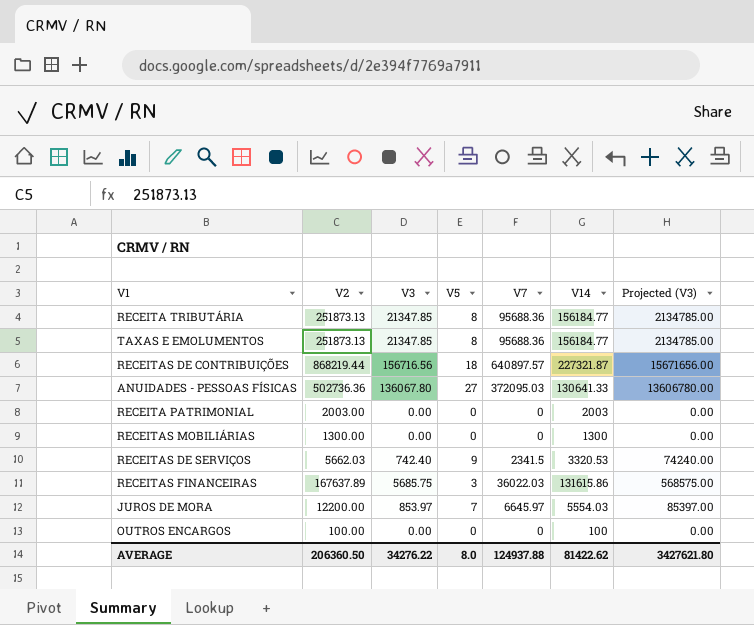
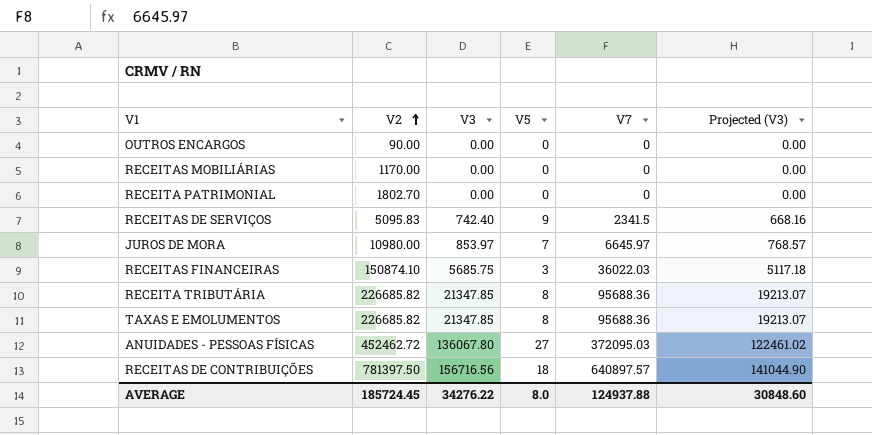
row order: none -> V2 ascending
column V14 | formula: [V2] - [V7] -> none
column Projected (V3) | formula: [V3] * 100 -> [V3] * 0.9
OUTROS ENCARGOS | V2: 100.00 -> 90.00
RECEITAS MOBILIÁRIAS | V2: 1300.00 -> 1170.00
RECEITA PATRIMONIAL | V2: 2003.00 -> 1802.70
RECEITAS DE SERVIÇOS | V2: 5662.03 -> 5095.83
JUROS DE MORA | V2: 12200.00 -> 10980.00
RECEITAS FINANCEIRAS | V2: 167637.89 -> 150874.10
RECEITA TRIBUTÁRIA | V2: 251873.13 -> 226685.82
TAXAS E EMOLUMENTOS | V2: 251873.13 -> 226685.82
ANUIDADES - PESSOAS FÍSICAS | V2: 502736.36 -> 452462.72
RECEITAS DE CONTRIBUIÇÕES | V2: 868219.44 -> 781397.50
AVERAGE | V2: 206360.50 -> 185724.45
AVERAGE | Projected (V3): 3427621.80 -> 30848.60

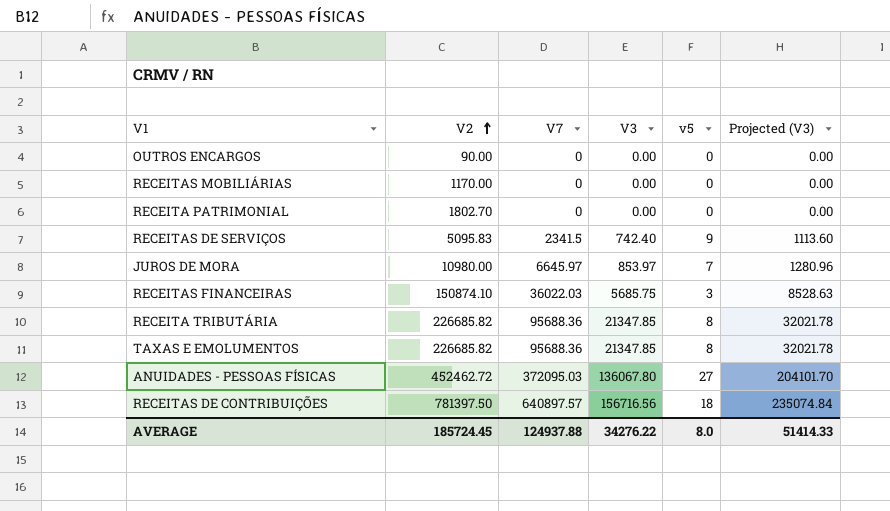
column V7 | position: 5 -> 3
column name: V5 -> v5
column Projected (V3) | formula: [V3] * 0.9 -> [V3] * 1.5
AVERAGE | Projected (V3): 30848.60 -> 51414.33

